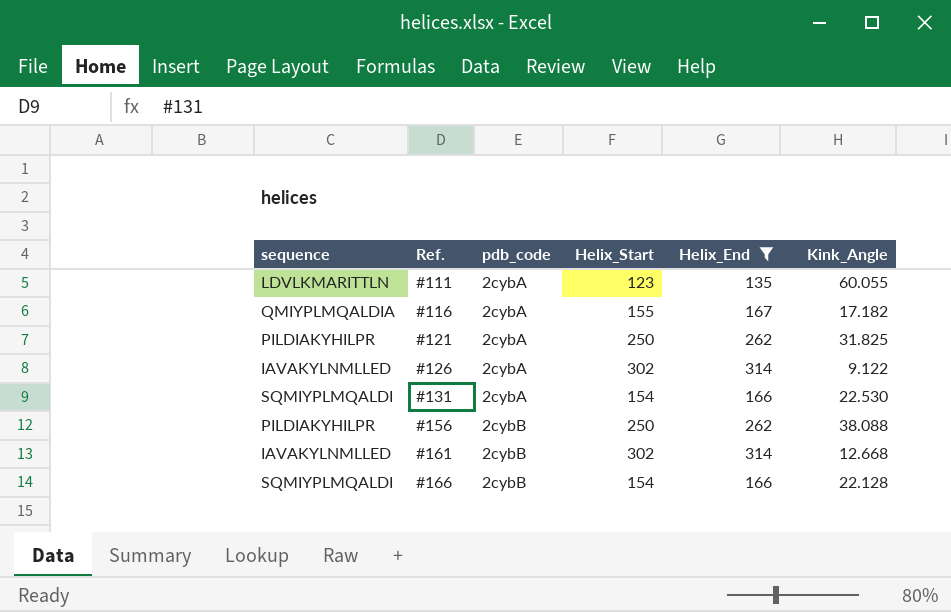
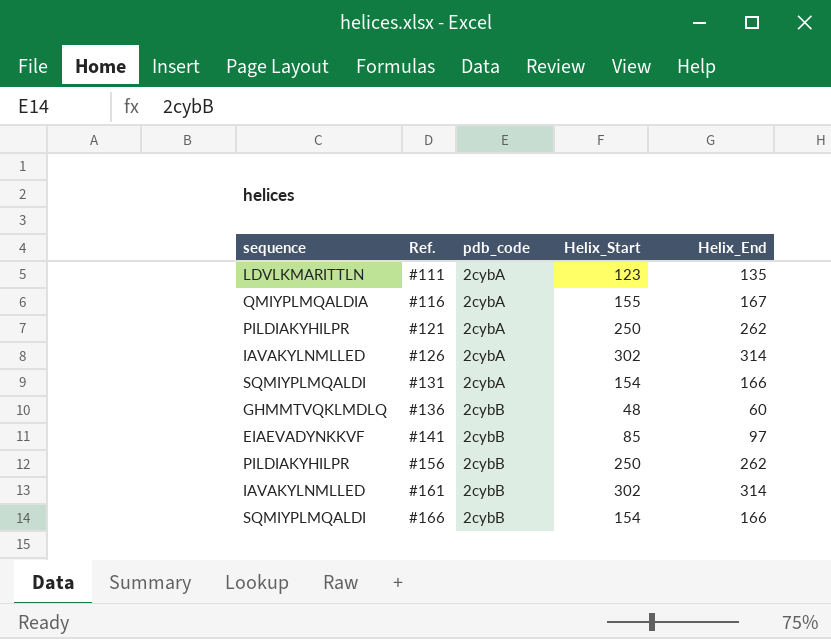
filter: Helix_End >= 135 -> none
column Kink_Angle | position: 6 -> none

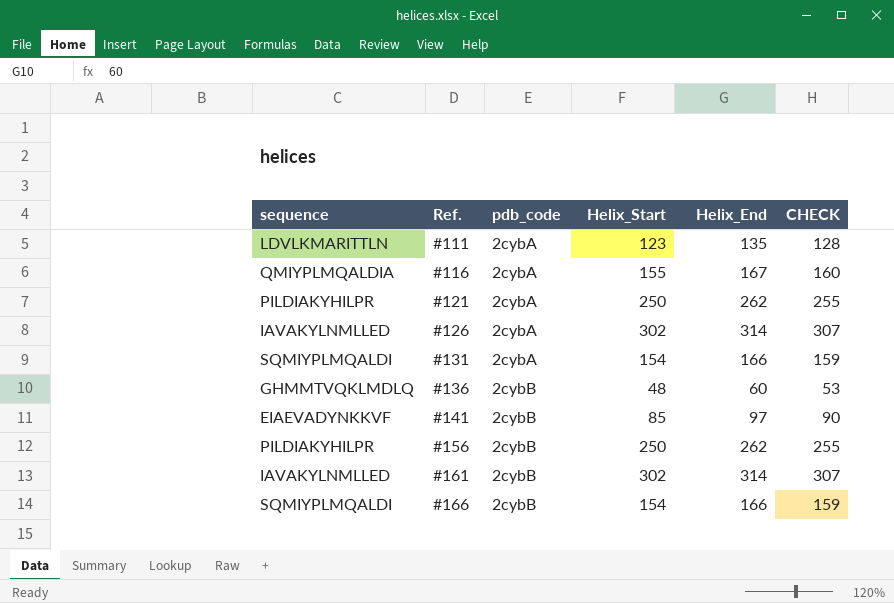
column CHECK | formula: none -> [Helix_Start] + 5

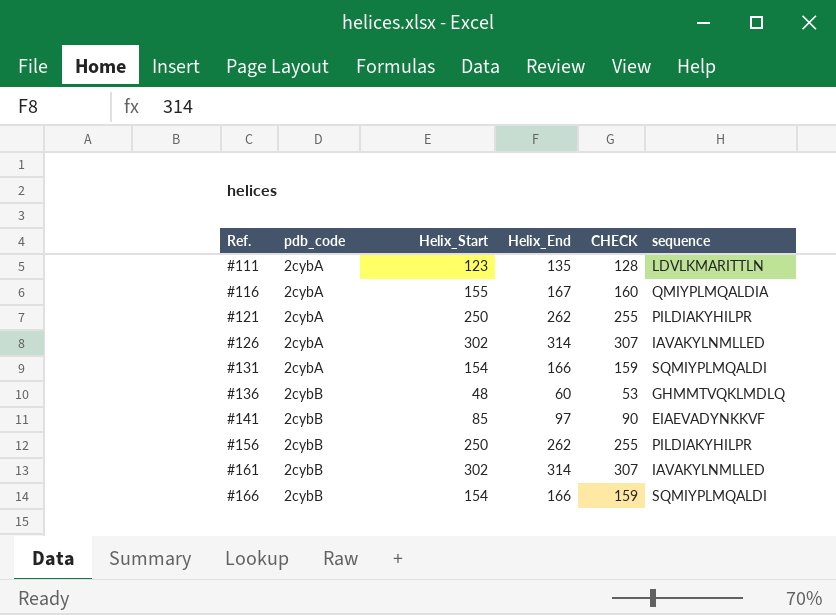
column sequence | position: 1 -> 6

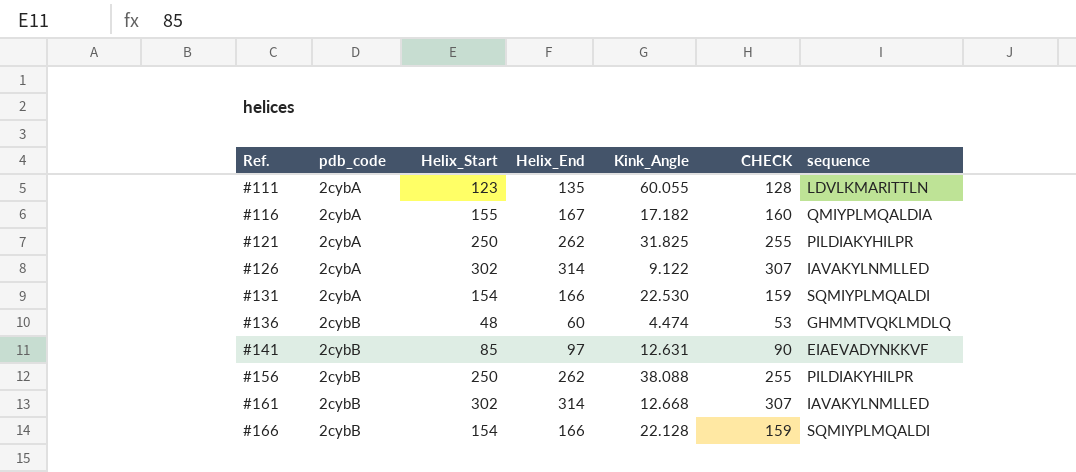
column Kink_Angle | position: none -> 5

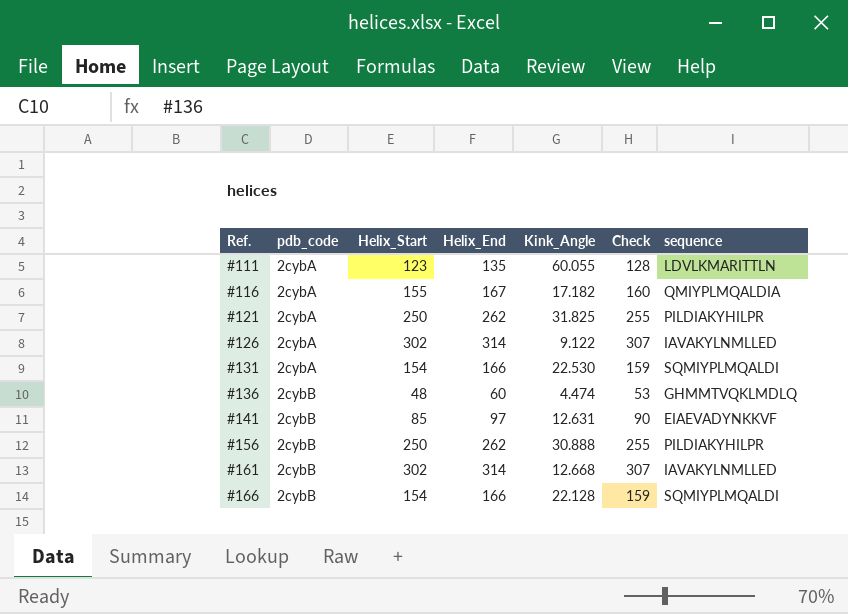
column name: CHECK -> Check
#156 | Kink_Angle: 38.088 -> 30.888

